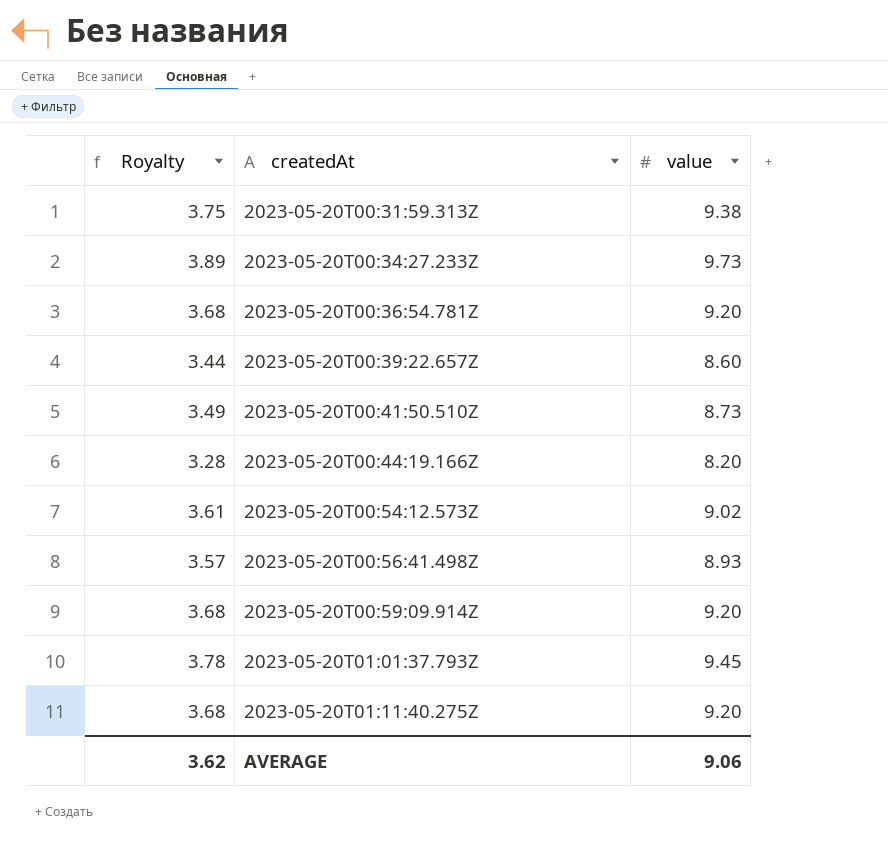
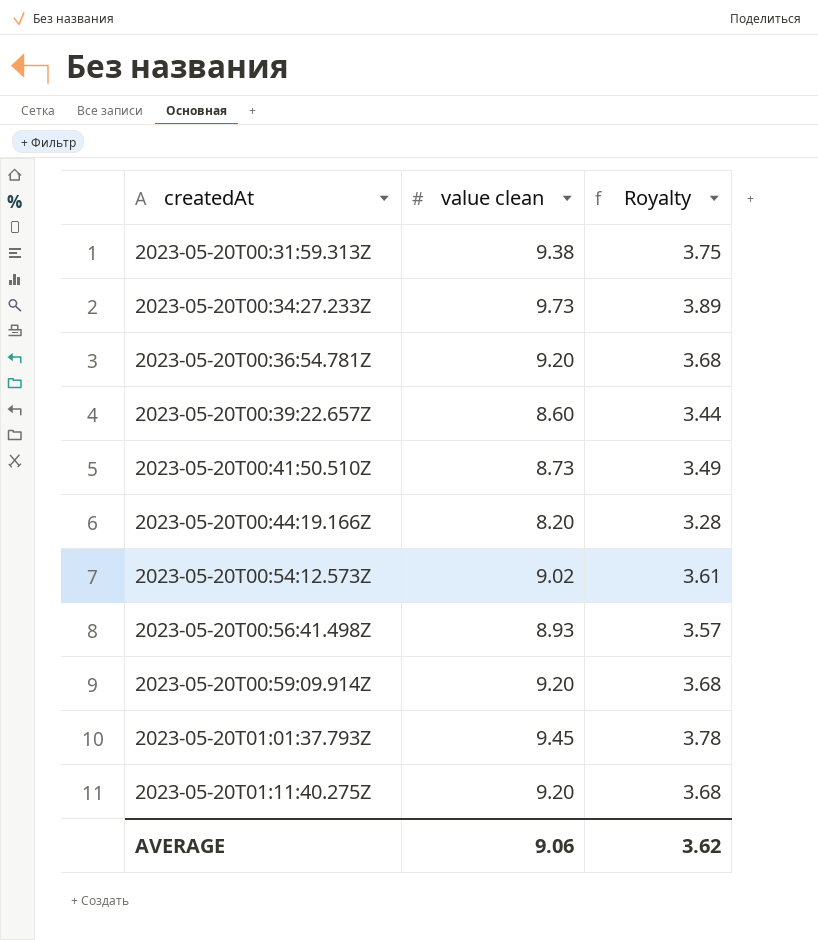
column name: value -> value clean
column Royalty | position: 1 -> 3

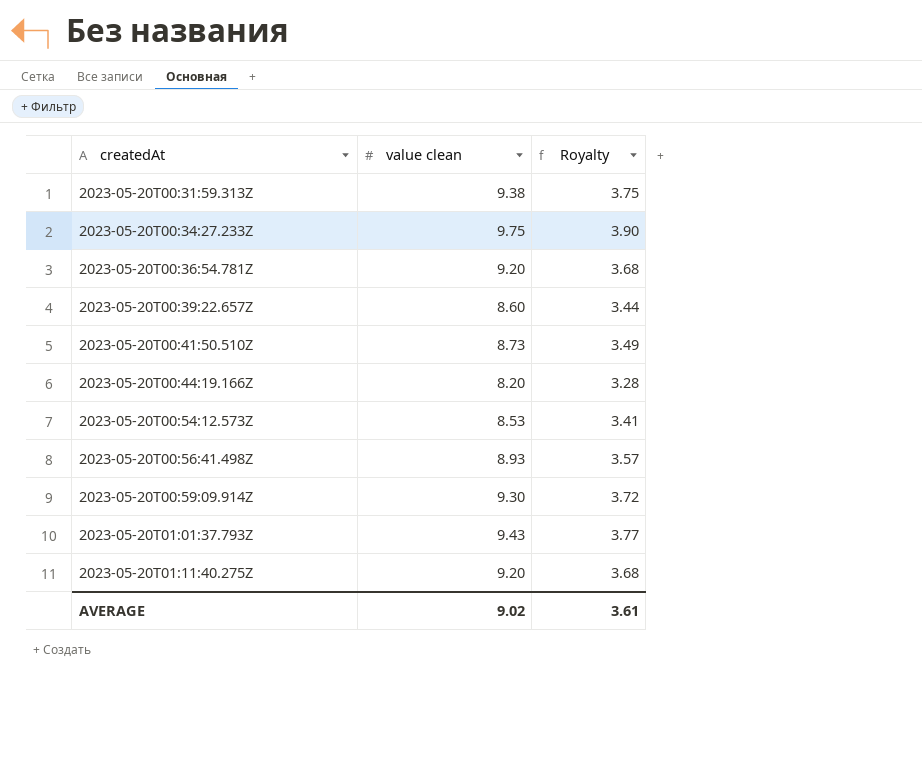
2023-05-20T00:34:27.233Z | value clean: 9.73 -> 9.75
2023-05-20T00:34:27.233Z | Royalty: 3.89 -> 3.90
2023-05-20T00:54:12.573Z | value clean: 9.02 -> 8.53
2023-05-20T00:54:12.573Z | Royalty: 3.61 -> 3.41
2023-05-20T00:59:09.914Z | value clean: 9.20 -> 9.30
2023-05-20T00:59:09.914Z | Royalty: 3.68 -> 3.72
2023-05-20T01:01:37.793Z | value clean: 9.45 -> 9.43
2023-05-20T01:01:37.793Z | Royalty: 3.78 -> 3.77
AVERAGE | value clean: 9.06 -> 9.02
AVERAGE | Royalty: 3.62 -> 3.61

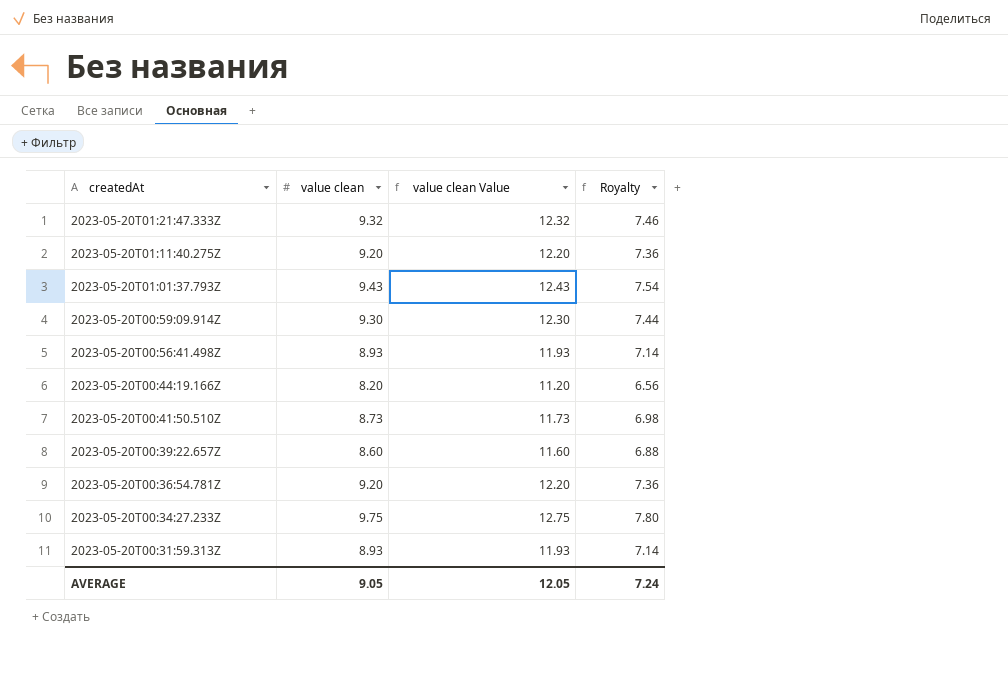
row order: createdAt ascending -> createdAt descending
column value clean Value | formula: none -> [value clean] + 3
column Royalty | formula: [value clean] * 0.4 -> [value clean] * 0.8
row 2023-05-20T00:54:12.573Z: 8.53 | 3.41 -> none
row 2023-05-20T01:21:47.333Z: none -> 9.32 | 12.32 | 7.46
2023-05-20T00:31:59.313Z | value clean: 9.38 -> 8.93
AVERAGE | value clean: 9.02 -> 9.05
AVERAGE | Royalty: 3.61 -> 7.24

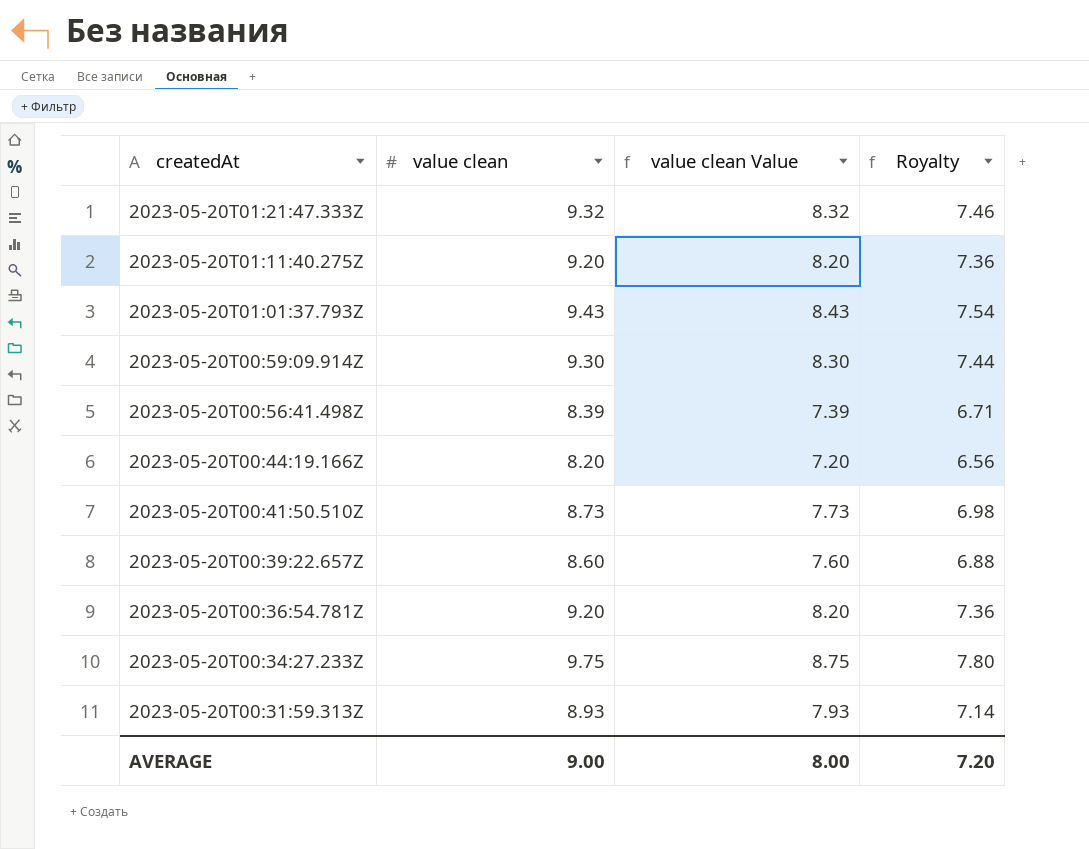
column value clean Value | formula: [value clean] + 3 -> [value clean] - 1
2023-05-20T00:56:41.498Z | value clean: 8.93 -> 8.39
2023-05-20T00:56:41.498Z | Royalty: 7.14 -> 6.71
AVERAGE | value clean: 9.05 -> 9.00
AVERAGE | value clean Value: 12.05 -> 8.00
AVERAGE | Royalty: 7.24 -> 7.20

